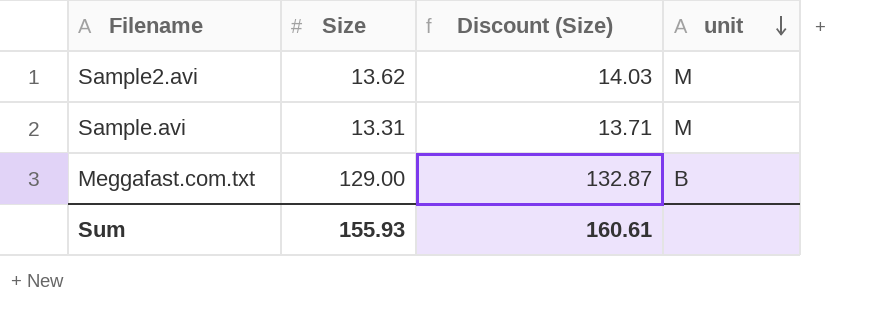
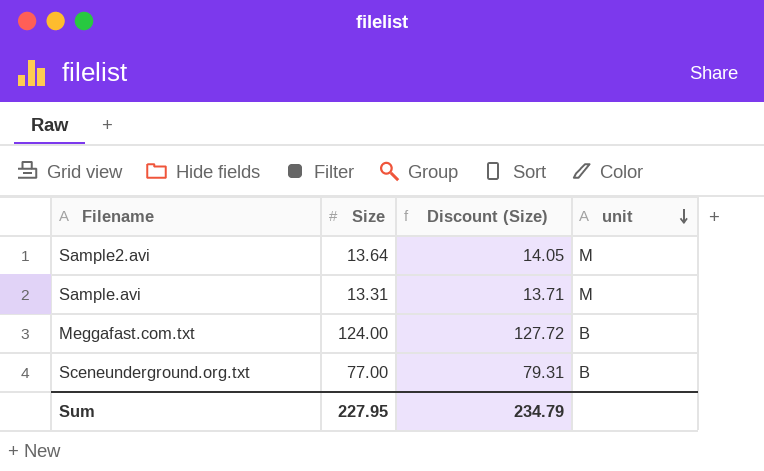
Sample2.avi | Size: 13.62 -> 13.64
Sample2.avi | Discount (Size): 14.03 -> 14.05
Meggafast.com.txt | Size: 129.00 -> 124.00
Meggafast.com.txt | Discount (Size): 132.87 -> 127.72
row Sceneunderground.org.txt: none -> 77.00 | 79.31 | B
Sum | Size: 155.93 -> 227.95
Sum | Discount (Size): 160.61 -> 234.79

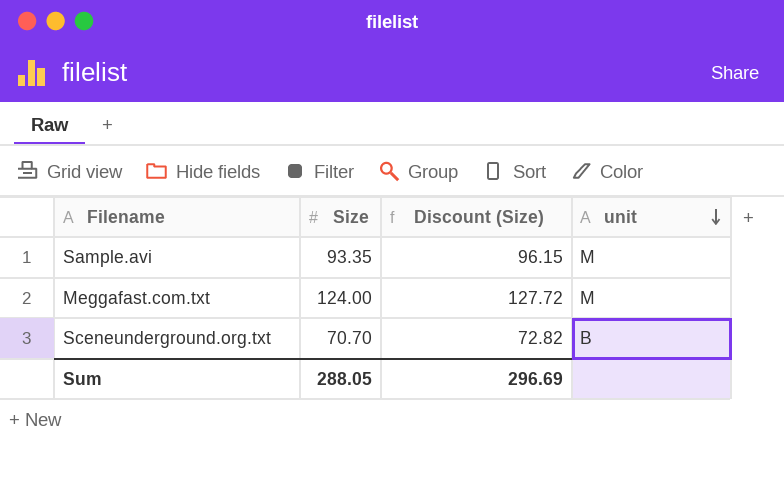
row Sample2.avi: 13.64 | 14.05 | M -> none
Sample.avi | Size: 13.31 -> 93.35
Sample.avi | Discount (Size): 13.71 -> 96.15
Meggafast.com.txt | unit: B -> M
Sceneunderground.org.txt | Size: 77.00 -> 70.70
Sceneunderground.org.txt | Discount (Size): 79.31 -> 72.82
Sum | Size: 227.95 -> 288.05
Sum | Discount (Size): 234.79 -> 296.69

